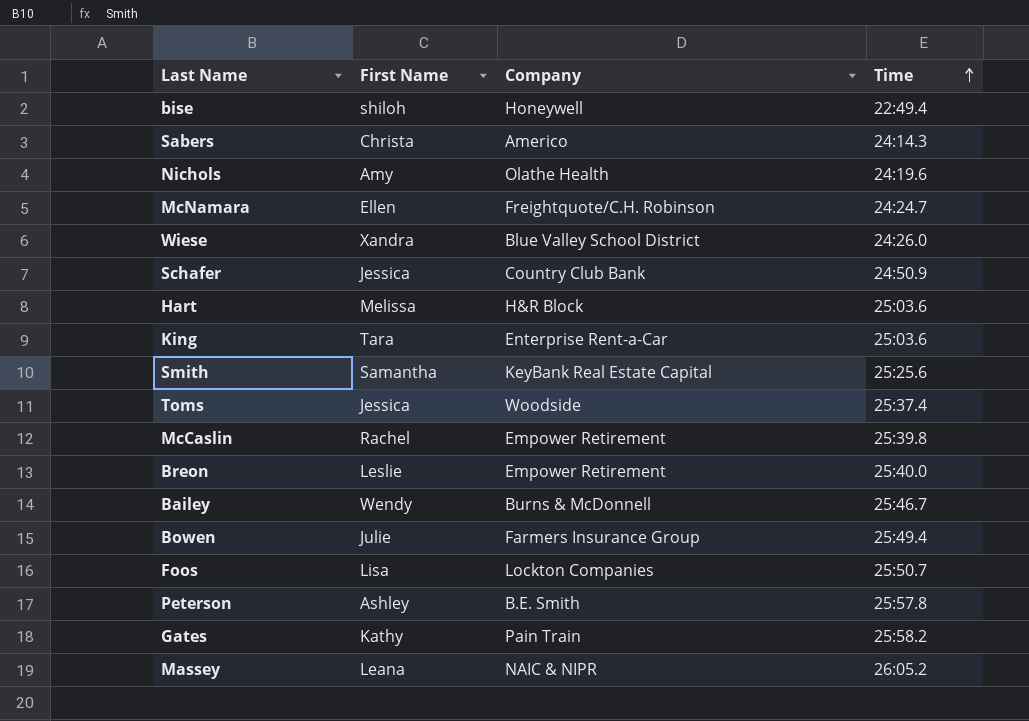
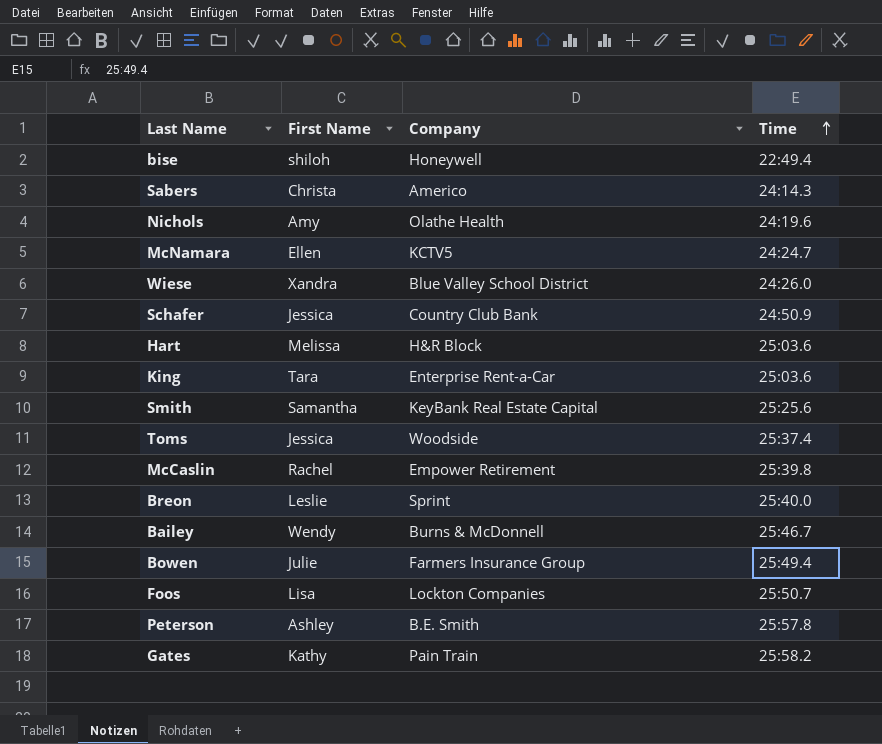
row Massey: Leana | NAIC & NIPR | 26:05.2 -> none
McNamara | Company: Freightquote/C.H. Robinson -> KCTV5
Breon | Company: Empower Retirement -> Sprint

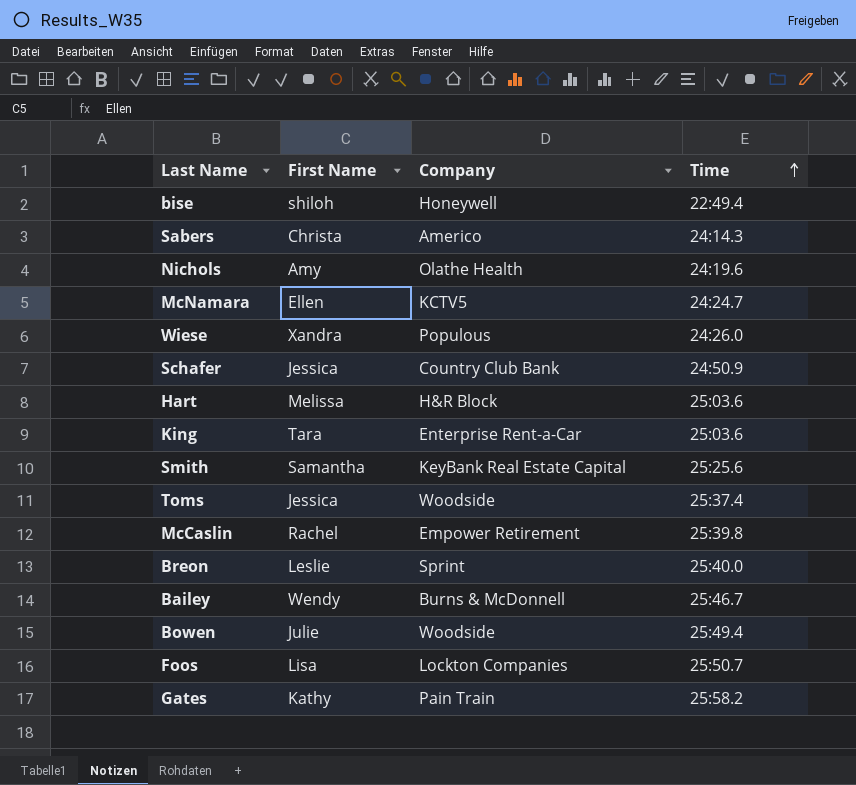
row Peterson: Ashley | B.E. Smith | 25:57.8 -> none
Wiese | Company: Blue Valley School District -> Populous
Bowen | Company: Farmers Insurance Group -> Woodside

